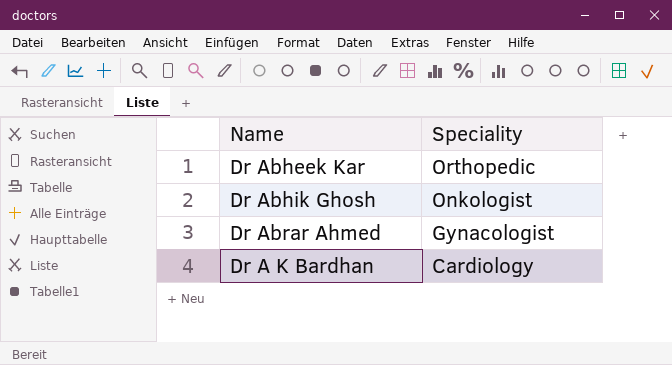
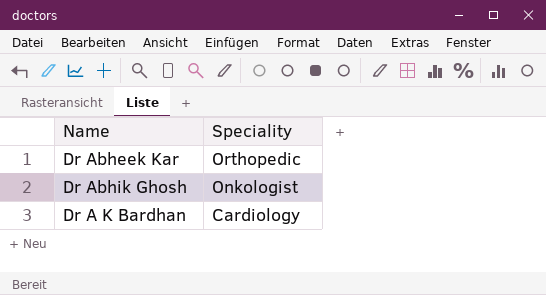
row Dr Abrar Ahmed: Gynacologist -> none

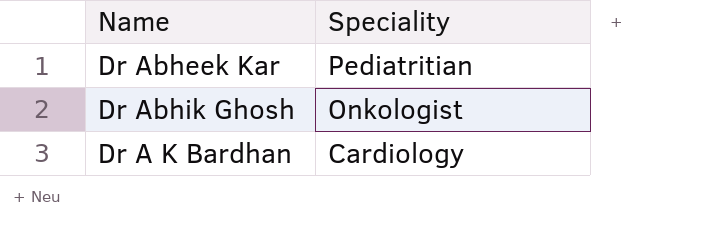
Dr Abheek Kar | Speciality: Orthopedic -> Pediatritian

